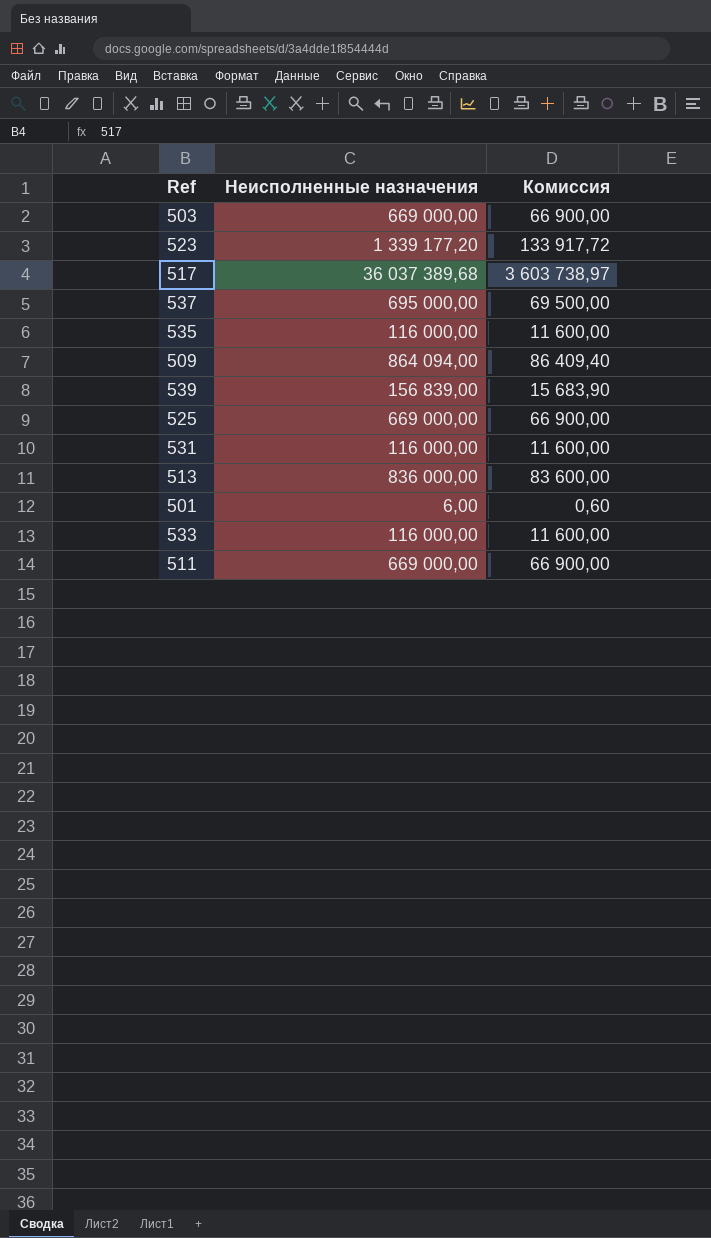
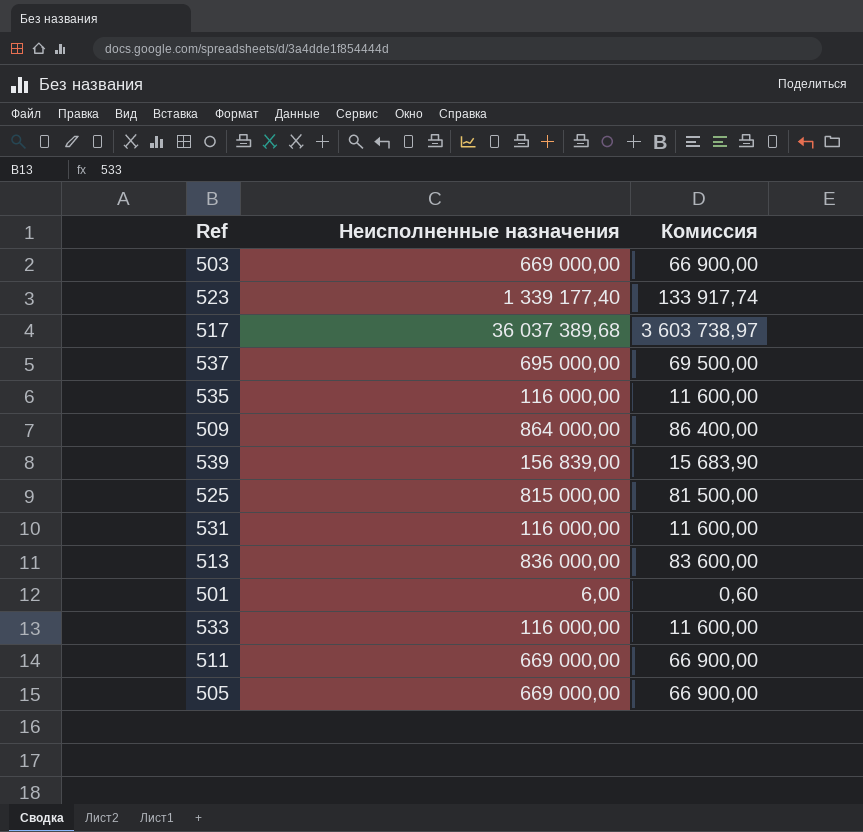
523 | Неисполненные назначения: 1 339 177,20 -> 1 339 177,40
523 | Комиссия: 133 917,72 -> 133 917,74
509 | Неисполненные назначения: 864 094,00 -> 864 000,00
509 | Комиссия: 86 409,40 -> 86 400,00
525 | Неисполненные назначения: 669 000,00 -> 815 000,00
525 | Комиссия: 66 900,00 -> 81 500,00
row 505: none -> 669 000,00 | 66 900,00

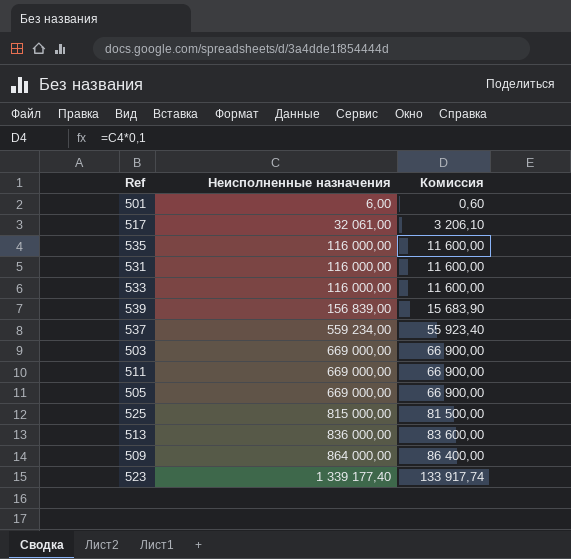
row order: none -> Неисполненные назначения ascending
517 | Неисполненные назначения: 36 037 389,68 -> 32 061,00
517 | Комиссия: 3 603 738,97 -> 3 206,10
537 | Неисполненные назначения: 695 000,00 -> 559 234,00
537 | Комиссия: 69 500,00 -> 55 923,40

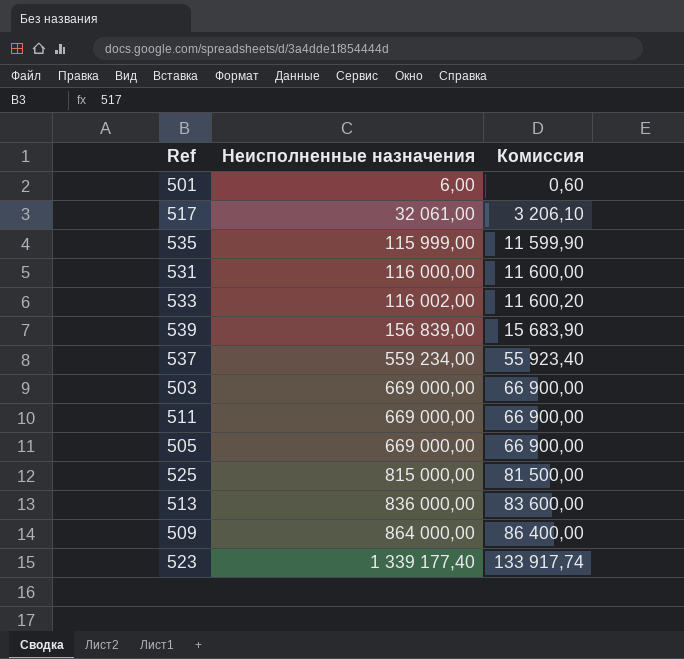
535 | Неисполненные назначения: 116 000,00 -> 115 999,00
535 | Комиссия: 11 600,00 -> 11 599,90
533 | Неисполненные назначения: 116 000,00 -> 116 002,00
533 | Комиссия: 11 600,00 -> 11 600,20

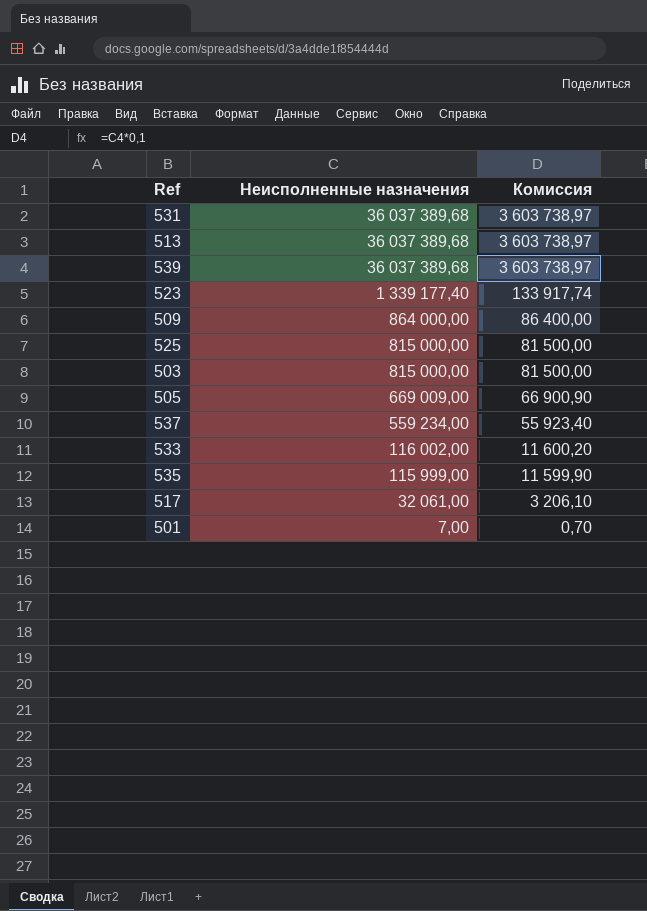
row order: Неисполненные назначения ascending -> Неисполненные назначения descending
row 511: 669 000,00 | 66 900,00 -> none
531 | Неисполненные назначения: 116 000,00 -> 36 037 389,68
531 | Комиссия: 11 600,00 -> 3 603 738,97
513 | Неисполненные назначения: 836 000,00 -> 36 037 389,68
513 | Комиссия: 83 600,00 -> 3 603 738,97
539 | Неисполненные назначения: 156 839,00 -> 36 037 389,68
539 | Комиссия: 15 683,90 -> 3 603 738,97
503 | Неисполненные назначения: 669 000,00 -> 815 000,00
503 | Комиссия: 66 900,00 -> 81 500,00
505 | Неисполненные назначения: 669 000,00 -> 669 009,00
505 | Комиссия: 66 900,00 -> 66 900,90
501 | Неисполненные назначения: 6,00 -> 7,00
501 | Комиссия: 0,60 -> 0,70

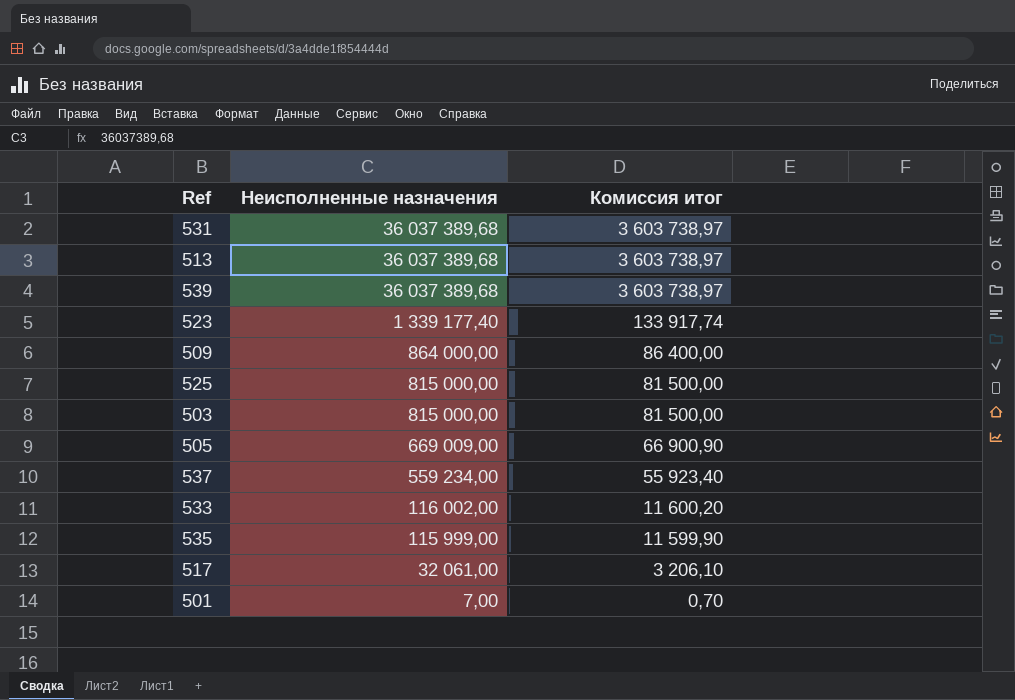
column name: Комиссия -> Комиссия итог

